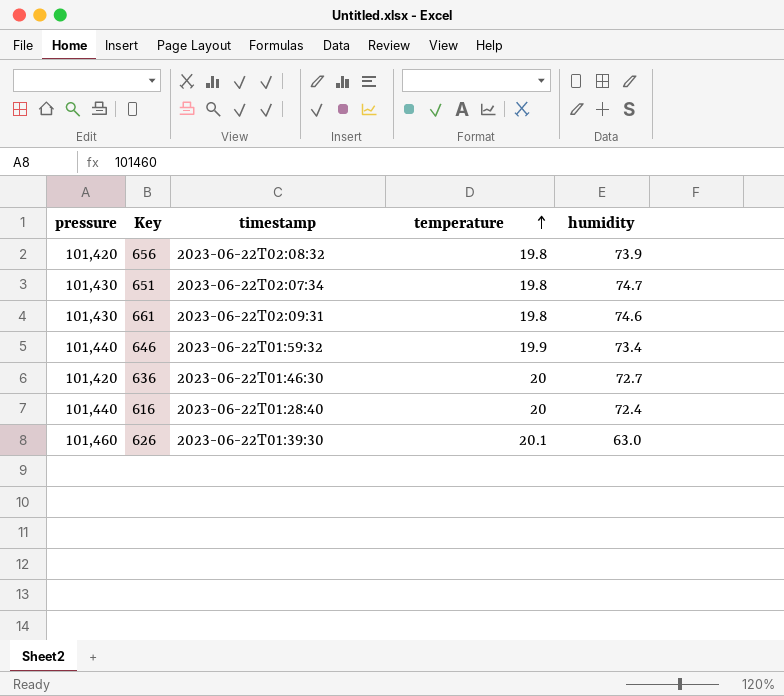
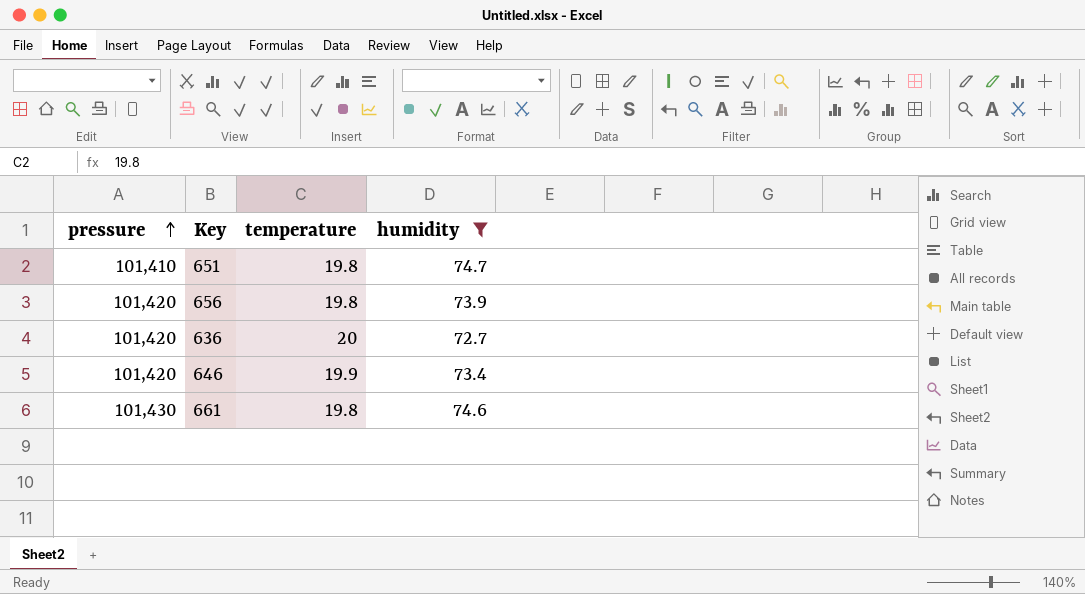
filter: none -> humidity >= 72.7
row order: temperature ascending -> pressure ascending
column timestamp | position: 3 -> none
651 | pressure: 101,430 -> 101,410
646 | pressure: 101,440 -> 101,420

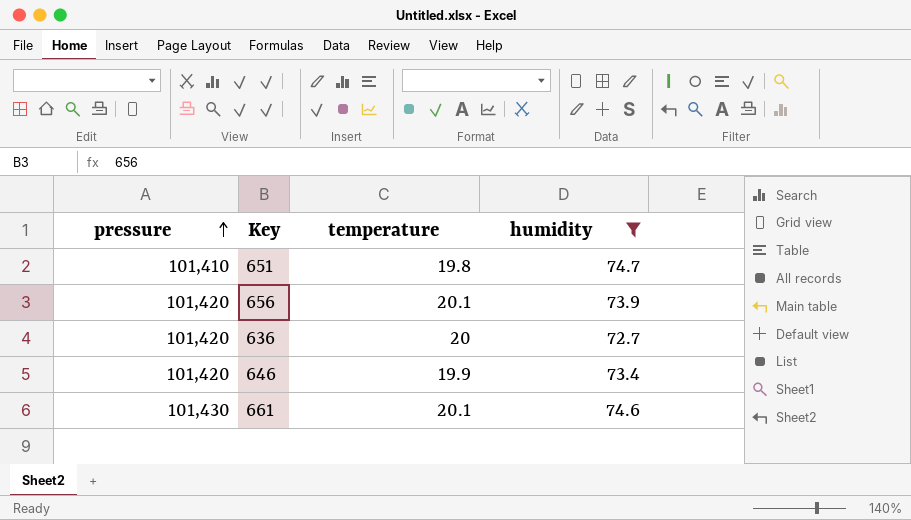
656 | temperature: 19.8 -> 20.1
661 | temperature: 19.8 -> 20.1

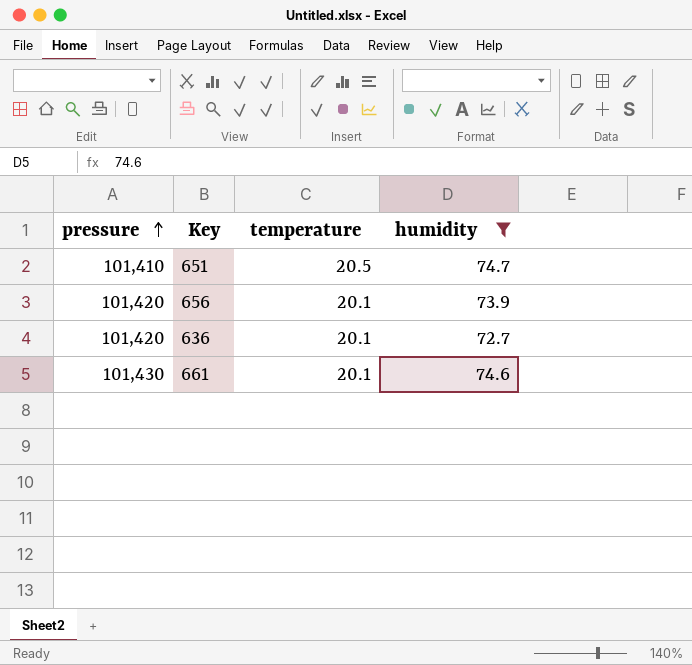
row 646: 101,420 | 19.9 | 73.4 -> none
651 | temperature: 19.8 -> 20.5
636 | temperature: 20 -> 20.1

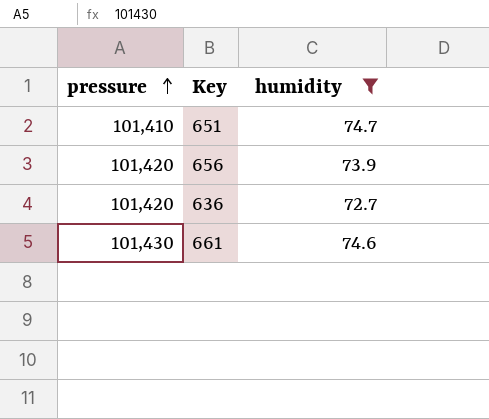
column temperature | position: 3 -> none

